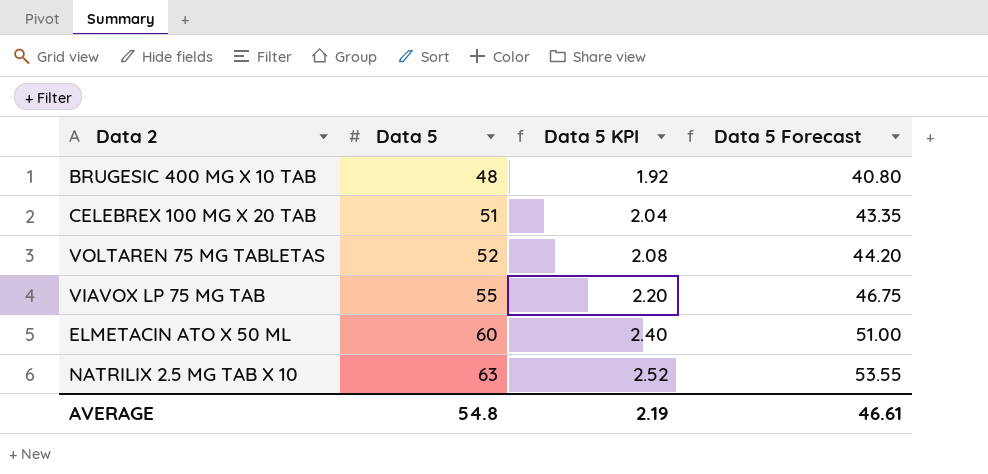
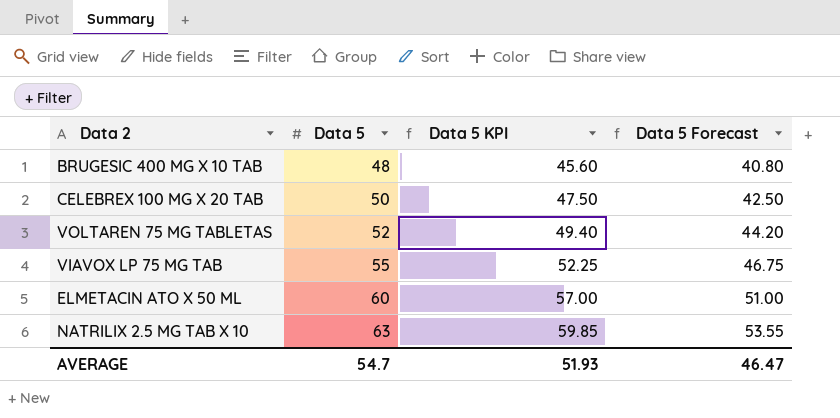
column Data 5 KPI | formula: [Data 5] * 0.04 -> [Data 5] * 0.95
CELEBREX 100 MG X 20 TAB | Data 5: 51 -> 50
CELEBREX 100 MG X 20 TAB | Data 5 Forecast: 43.35 -> 42.50
AVERAGE | Data 5: 54.8 -> 54.7
AVERAGE | Data 5 KPI: 2.19 -> 51.93
AVERAGE | Data 5 Forecast: 46.61 -> 46.47

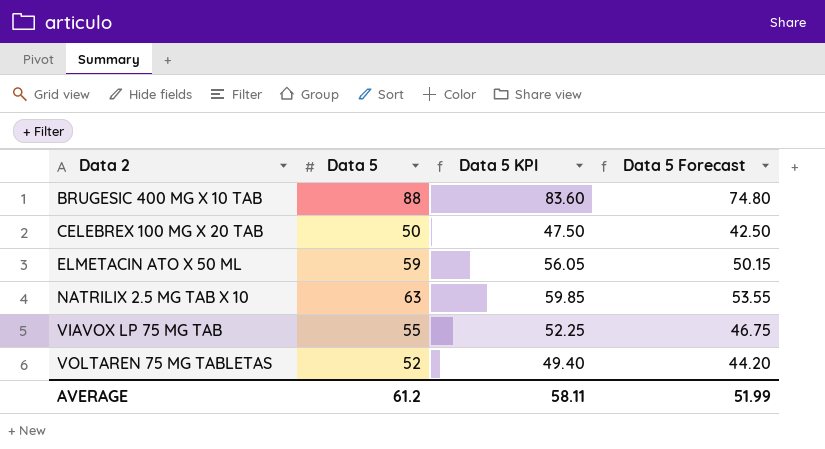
row order: Data 5 ascending -> Data 2 ascending
BRUGESIC 400 MG X 10 TAB | Data 5: 48 -> 88
BRUGESIC 400 MG X 10 TAB | Data 5 KPI: 45.60 -> 83.60
BRUGESIC 400 MG X 10 TAB | Data 5 Forecast: 40.80 -> 74.80
ELMETACIN ATO X 50 ML | Data 5: 60 -> 59
ELMETACIN ATO X 50 ML | Data 5 KPI: 57.00 -> 56.05
ELMETACIN ATO X 50 ML | Data 5 Forecast: 51.00 -> 50.15
AVERAGE | Data 5: 54.7 -> 61.2
AVERAGE | Data 5 KPI: 51.93 -> 58.11
AVERAGE | Data 5 Forecast: 46.47 -> 51.99

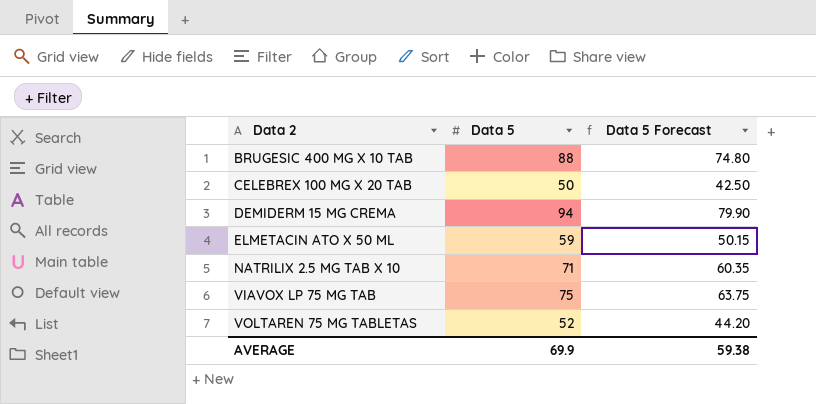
column Data 5 KPI | formula: [Data 5] * 0.95 -> none
row DEMIDERM 15 MG CREMA: none -> 94 | 79.90
NATRILIX 2.5 MG TAB X 10 | Data 5: 63 -> 71
NATRILIX 2.5 MG TAB X 10 | Data 5 Forecast: 53.55 -> 60.35
VIAVOX LP 75 MG TAB | Data 5: 55 -> 75
VIAVOX LP 75 MG TAB | Data 5 Forecast: 46.75 -> 63.75
AVERAGE | Data 5: 61.2 -> 69.9
AVERAGE | Data 5 Forecast: 51.99 -> 59.38

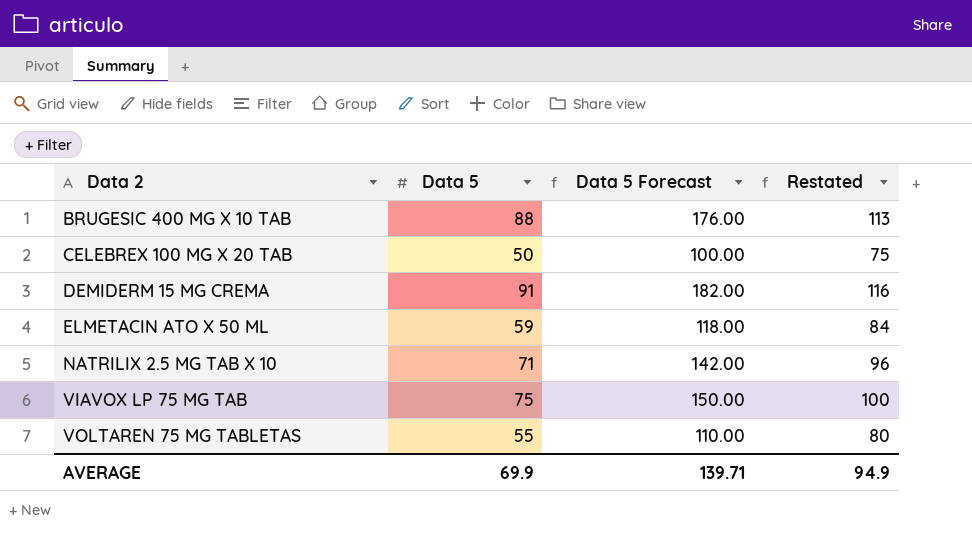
column Data 5 Forecast | formula: [Data 5] * 0.85 -> [Data 5] * 2
column Restated | formula: none -> [Data 5] + 25
DEMIDERM 15 MG CREMA | Data 5: 94 -> 91
VOLTAREN 75 MG TABLETAS | Data 5: 52 -> 55
AVERAGE | Data 5 Forecast: 59.38 -> 139.71

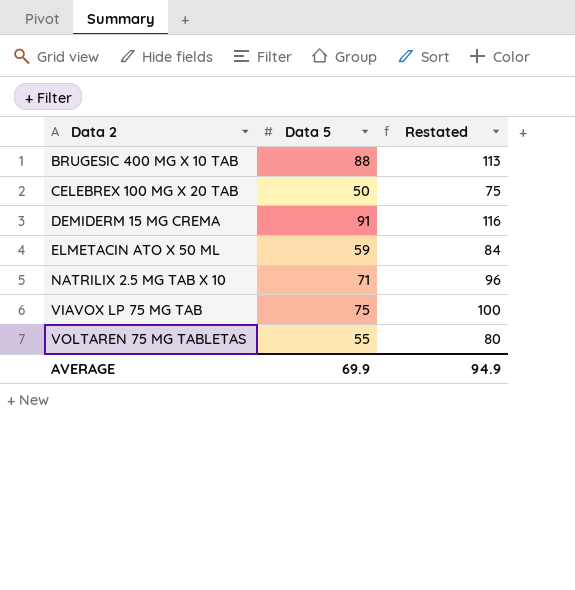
column Data 5 Forecast | formula: [Data 5] * 2 -> none

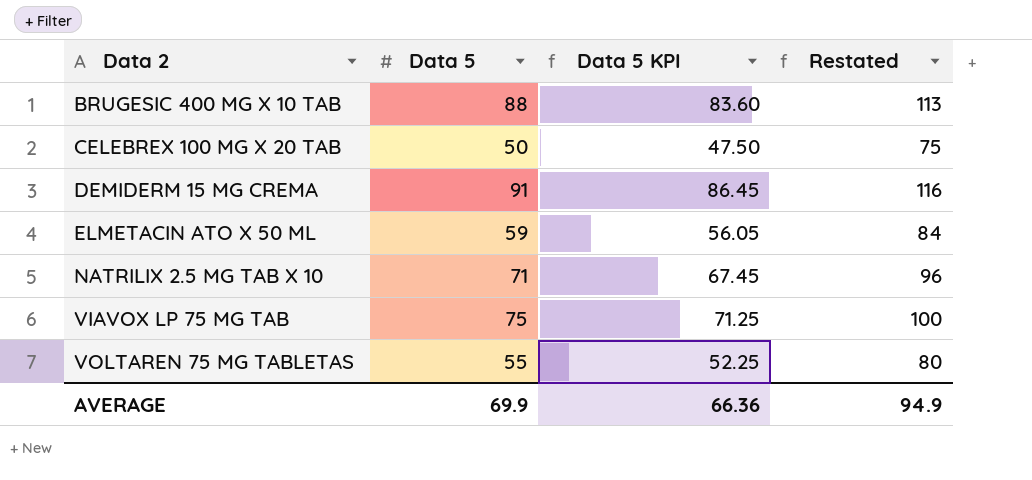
column Data 5 KPI | formula: none -> [Data 5] * 0.95

